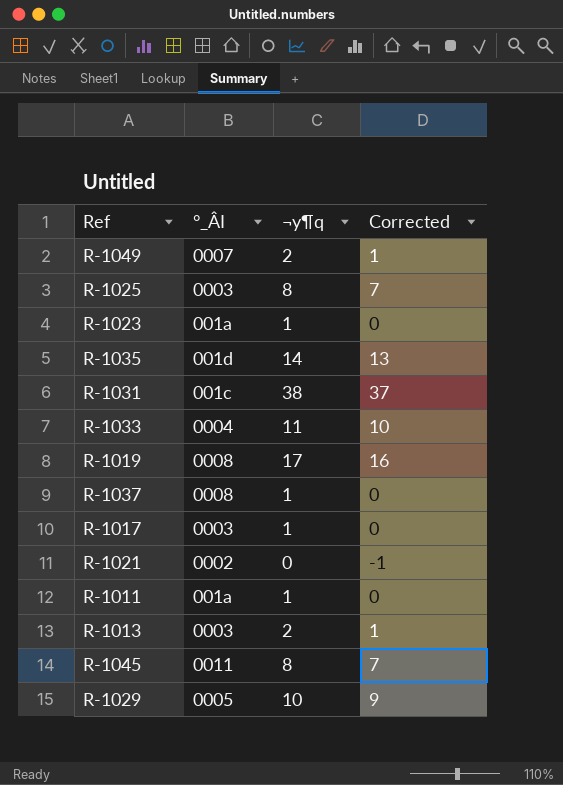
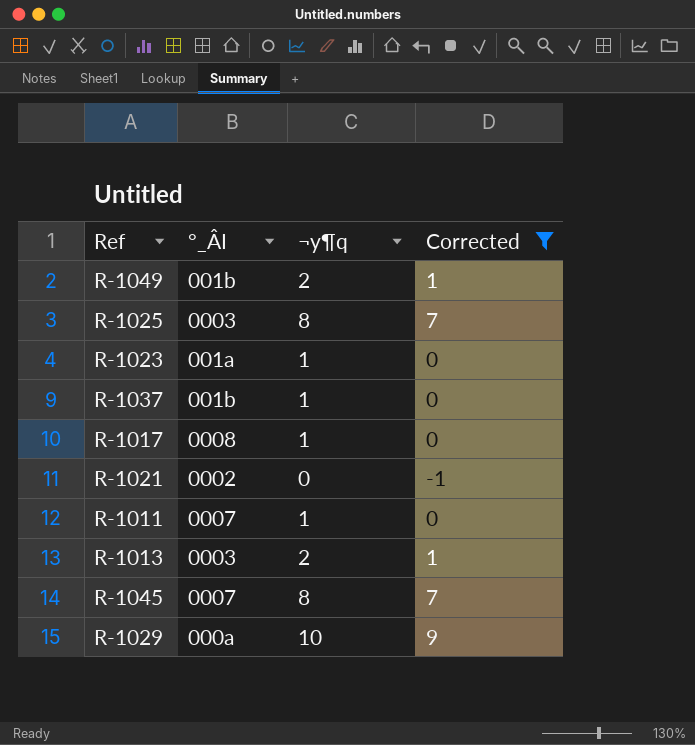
filter: none -> Corrected <= 9
R-1049 | °_ÂI: 0007 -> 001b
R-1037 | °_ÂI: 0008 -> 001b
R-1017 | °_ÂI: 0003 -> 0008
R-1011 | °_ÂI: 001a -> 0007
R-1045 | °_ÂI: 0011 -> 0007
R-1029 | °_ÂI: 0005 -> 000a

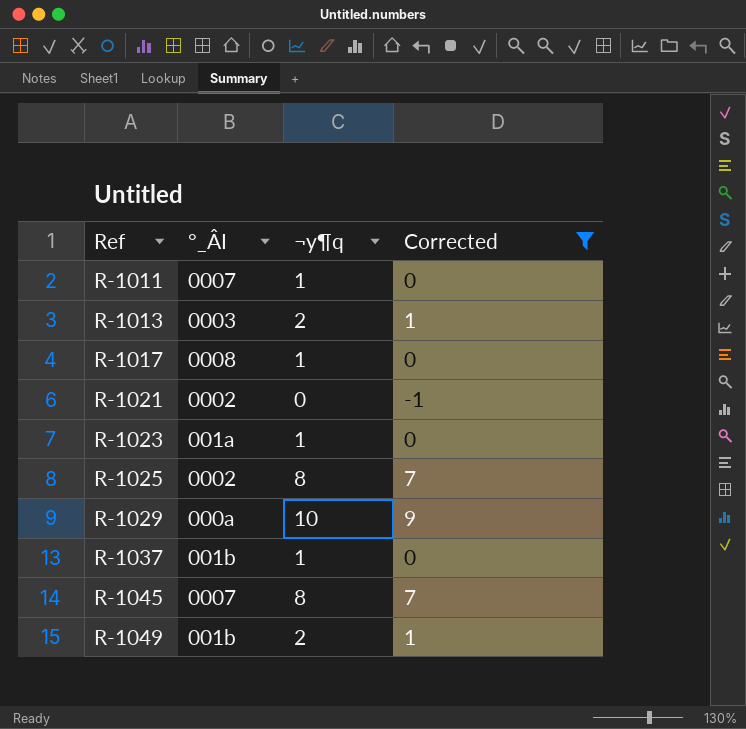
row order: none -> Ref ascending
R-1025 | °_ÂI: 0003 -> 0002

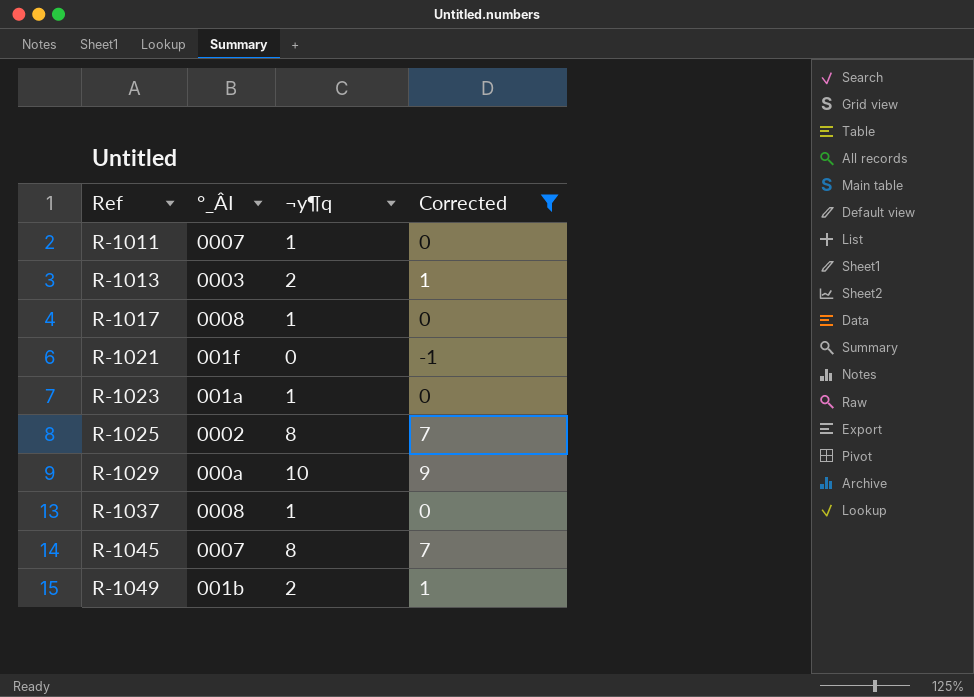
R-1021 | °_ÂI: 0002 -> 001f
R-1037 | °_ÂI: 001b -> 0008

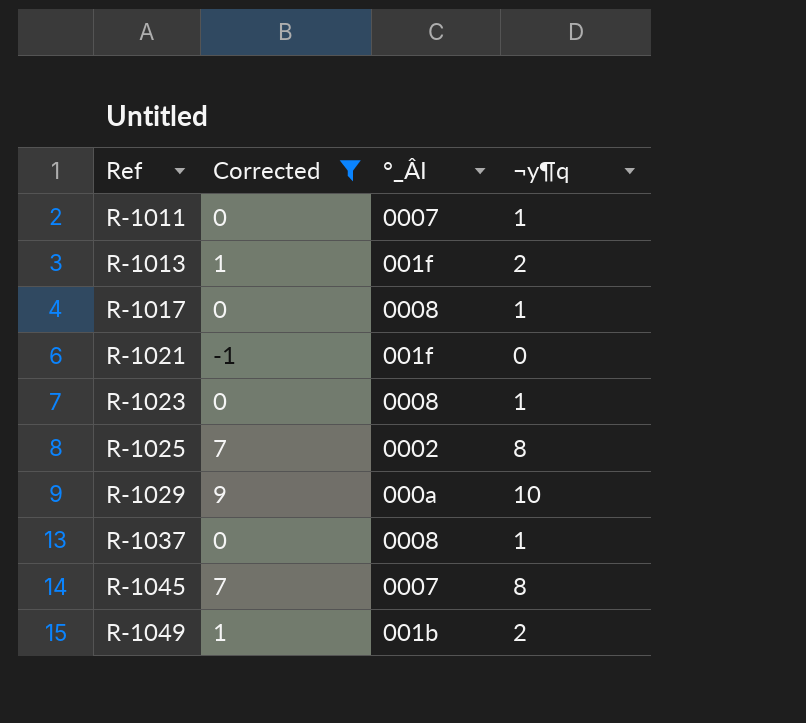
column Corrected | position: 4 -> 2
R-1013 | °_ÂI: 0003 -> 001f
R-1023 | °_ÂI: 001a -> 0008

